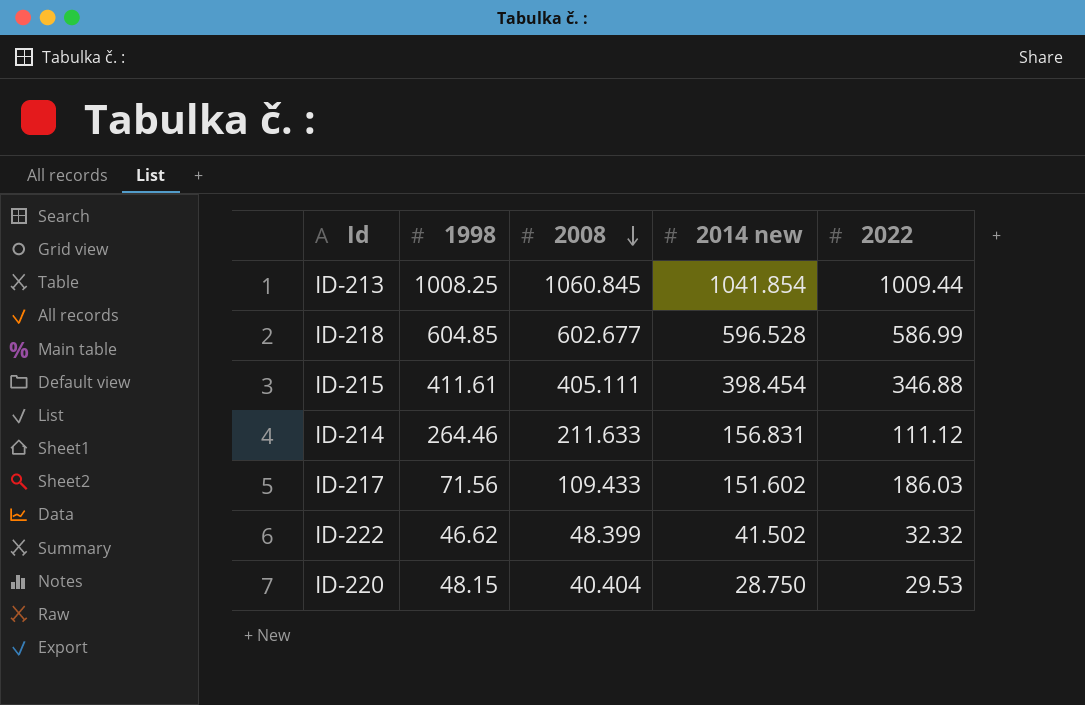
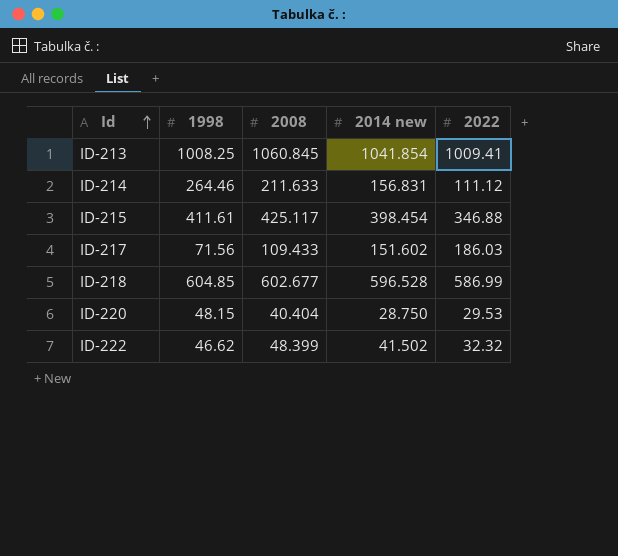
row order: 2008 descending -> Id ascending
ID-213 | 2022: 1009.44 -> 1009.41
ID-215 | 2008: 405.111 -> 425.117

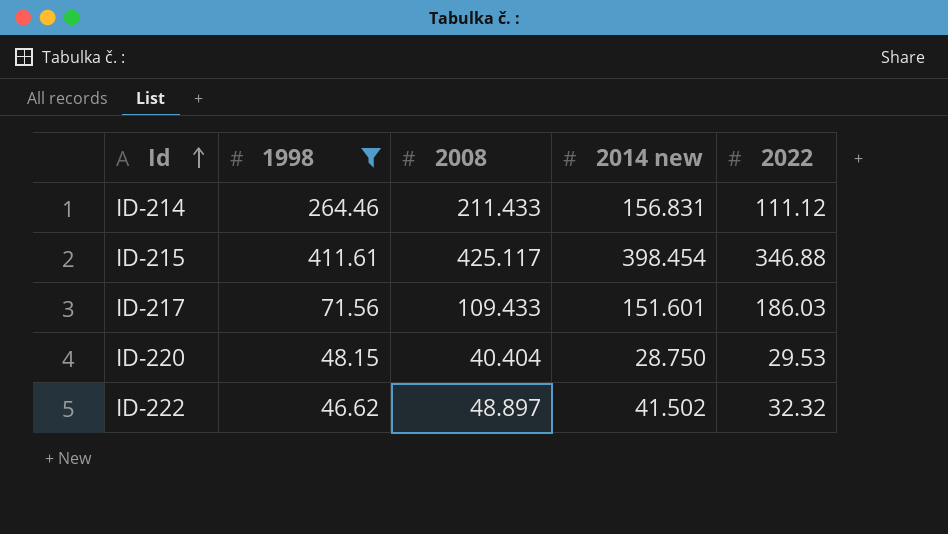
filter: none -> 1998 <= 411.61
ID-214 | 2008: 211.633 -> 211.433
ID-217 | 2014 new: 151.602 -> 151.601
ID-222 | 2008: 48.399 -> 48.897

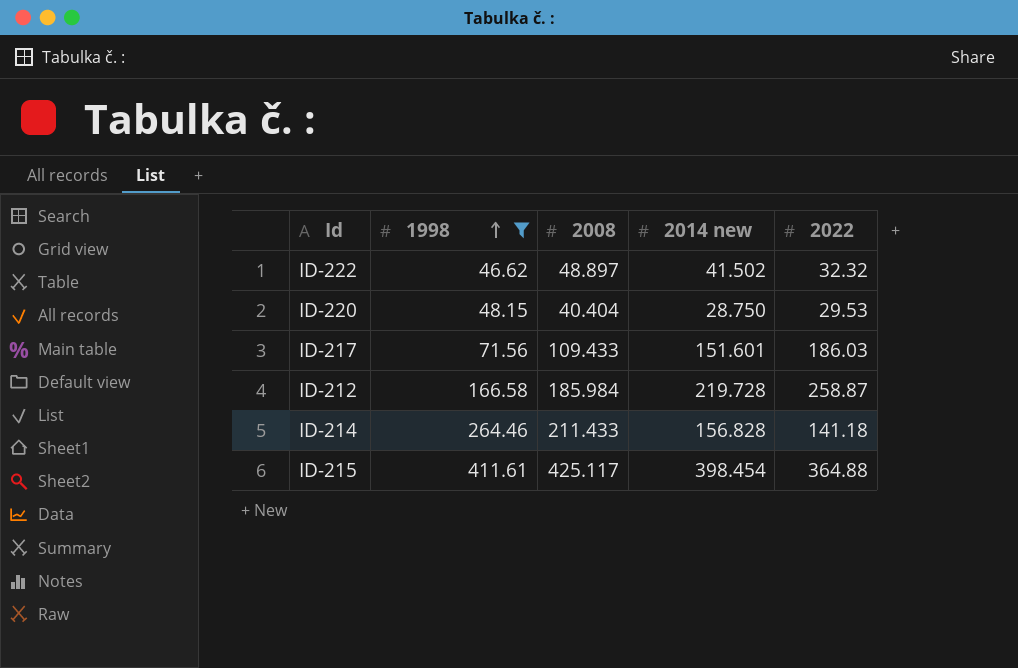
row order: Id ascending -> 1998 ascending
row ID-212: none -> 166.58 | 185.984 | 219.728 | 258.87
ID-214 | 2014 new: 156.831 -> 156.828
ID-214 | 2022: 111.12 -> 141.18
ID-215 | 2022: 346.88 -> 364.88

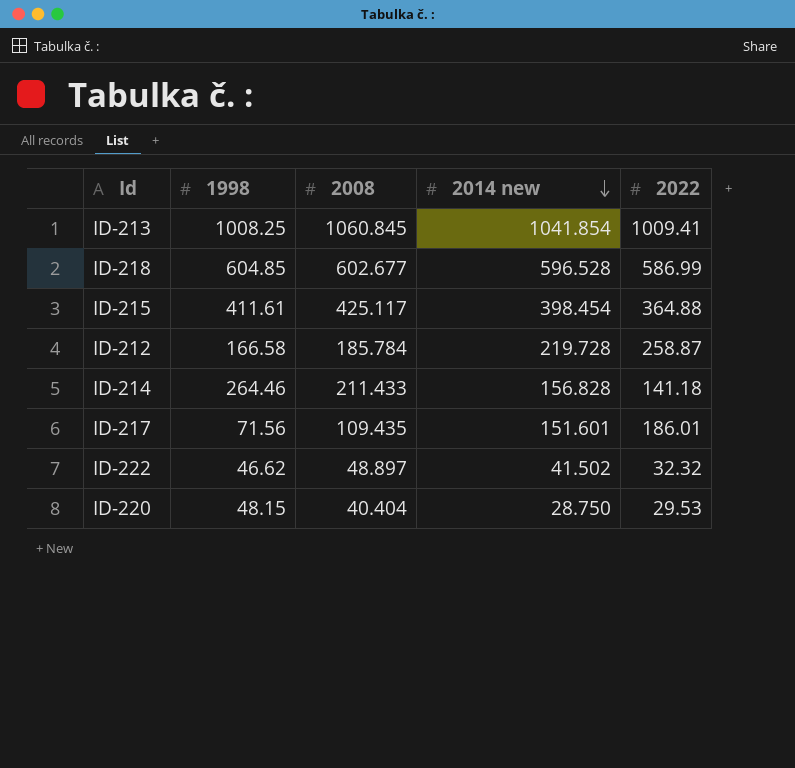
filter: 1998 <= 411.61 -> none
row order: 1998 ascending -> 2014 new descending
ID-212 | 2008: 185.984 -> 185.784
ID-217 | 2008: 109.433 -> 109.435
ID-217 | 2022: 186.03 -> 186.01

